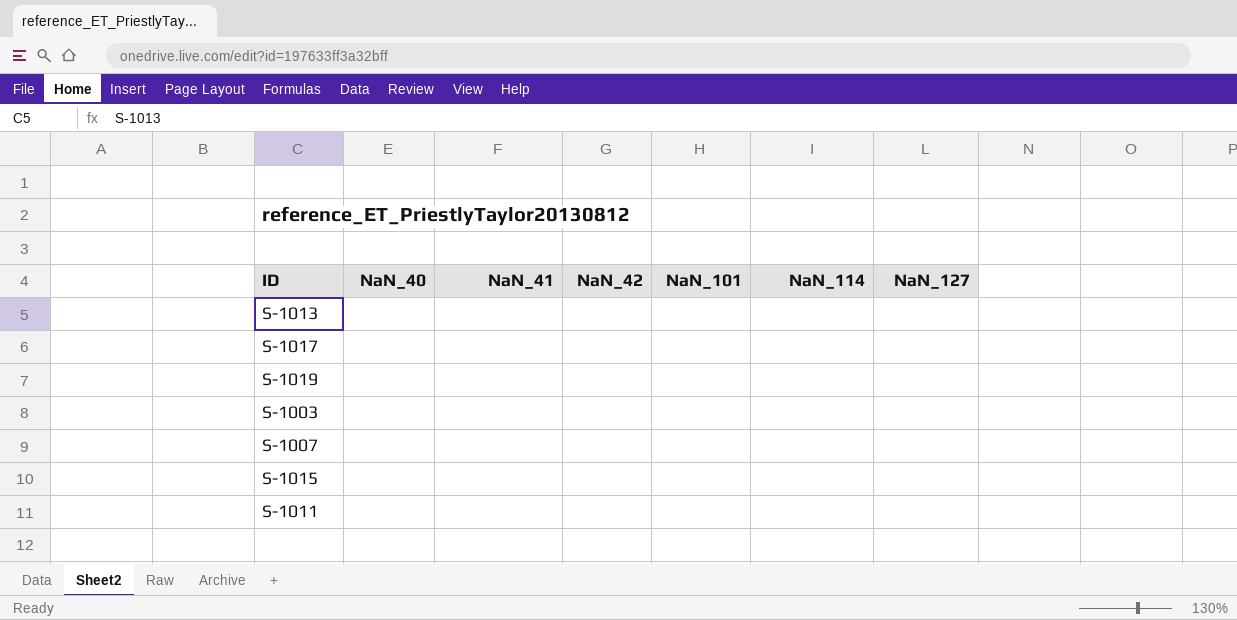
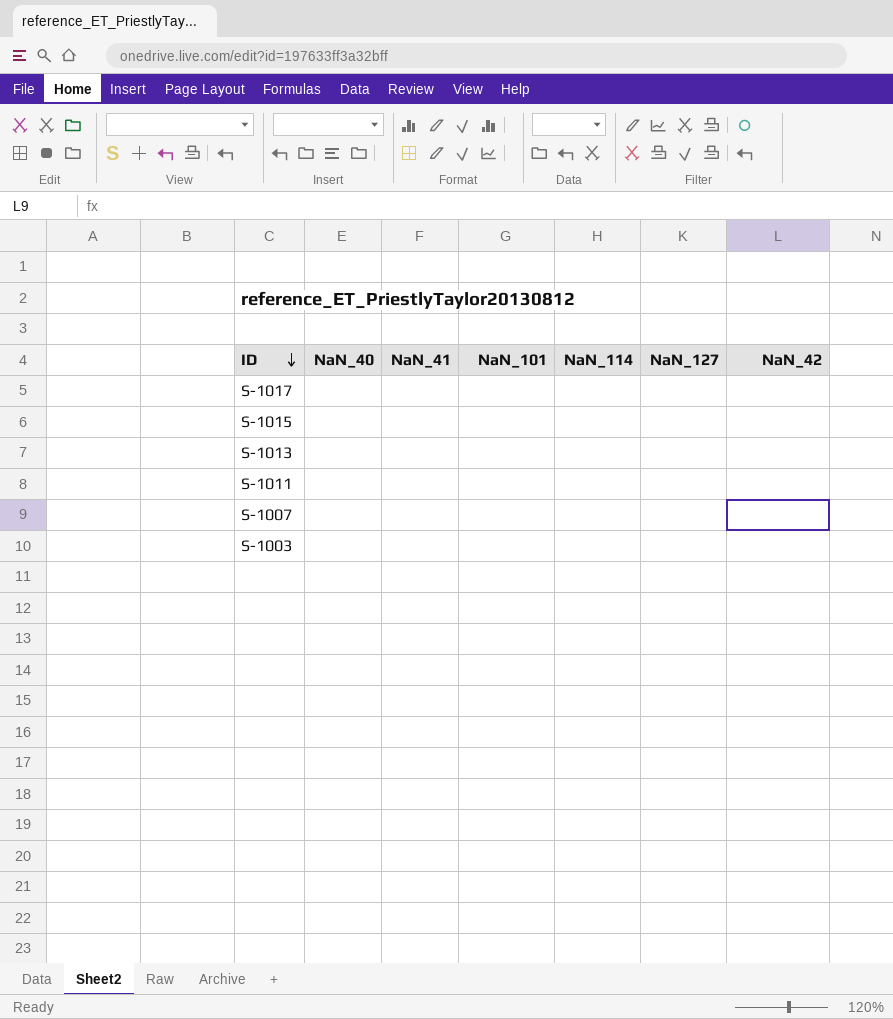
row order: none -> ID descending
column NaN_42 | position: 4 -> 7
row S-1019: none | none | none | none | none | none -> none

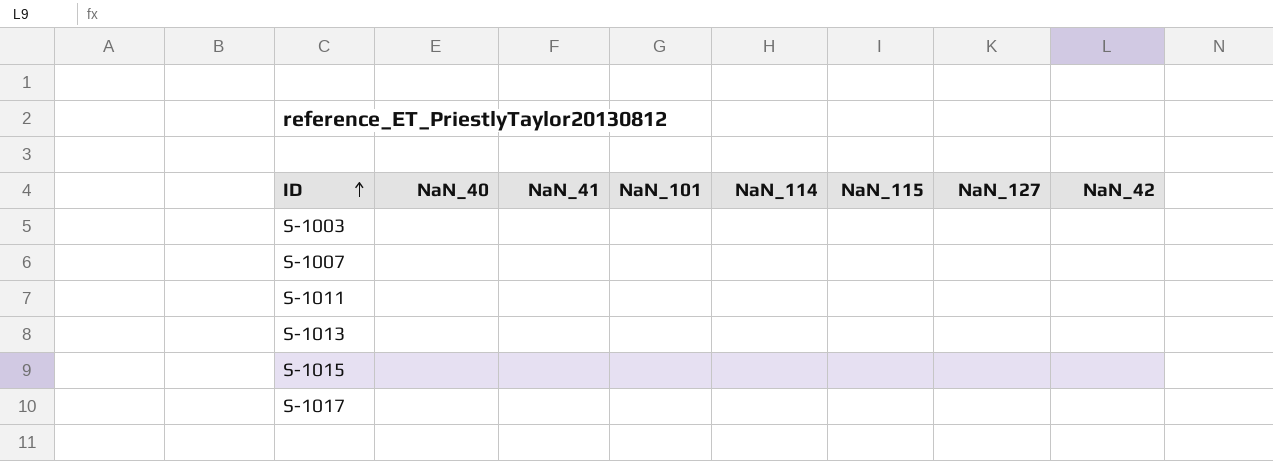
row order: ID descending -> ID ascending
column NaN_115 | position: none -> 6

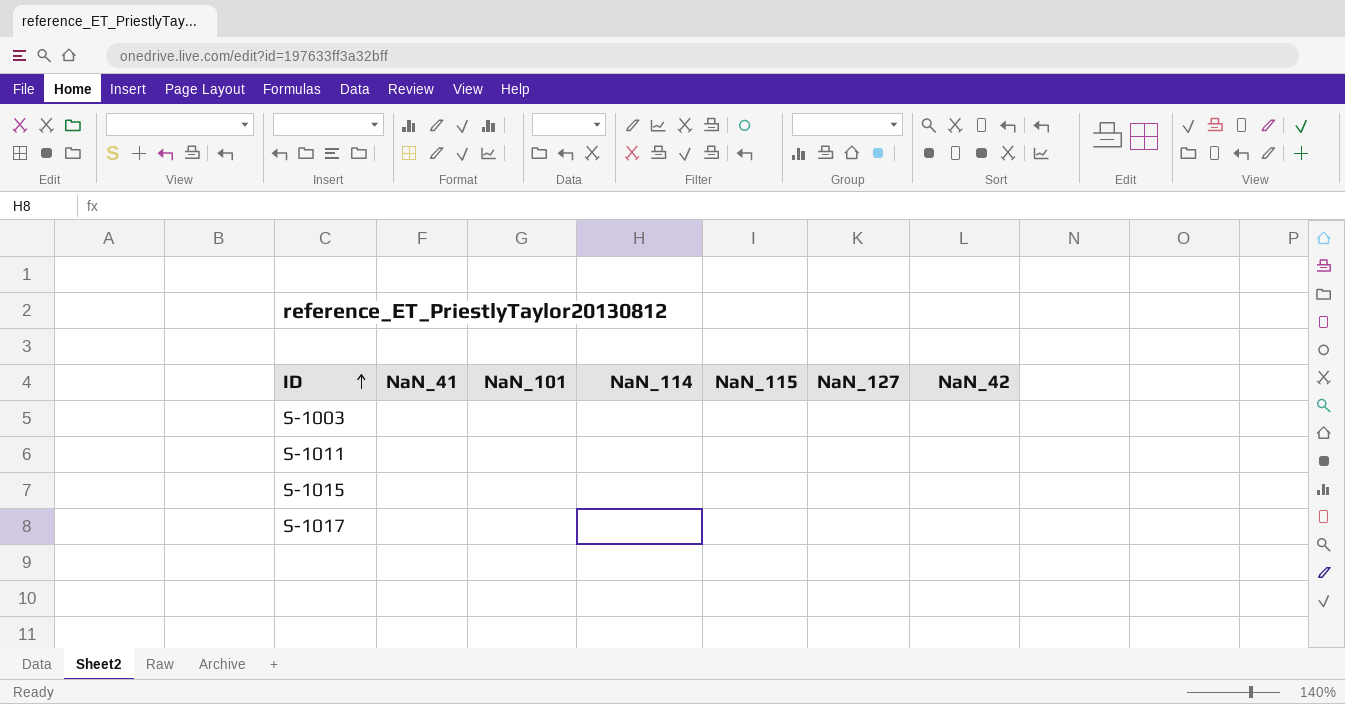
column NaN_40 | position: 2 -> none
row S-1007: none | none | none | none | none | none | none -> none
row S-1013: none | none | none | none | none | none | none -> none

